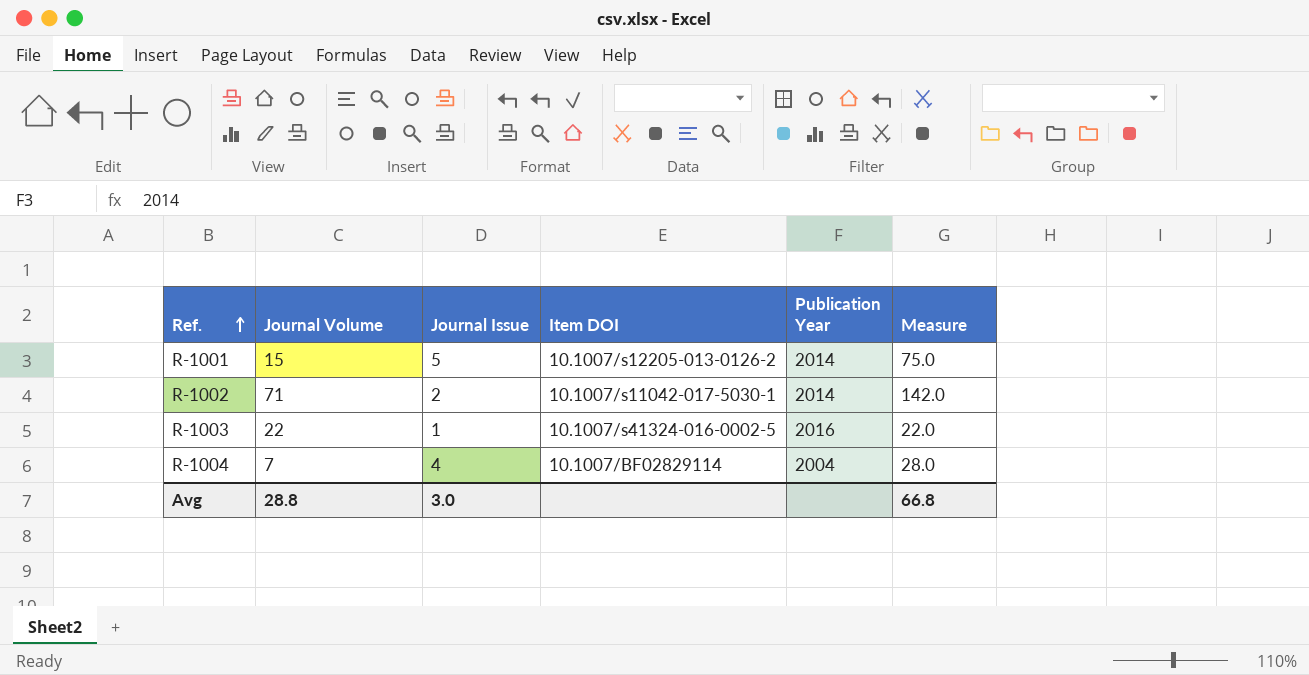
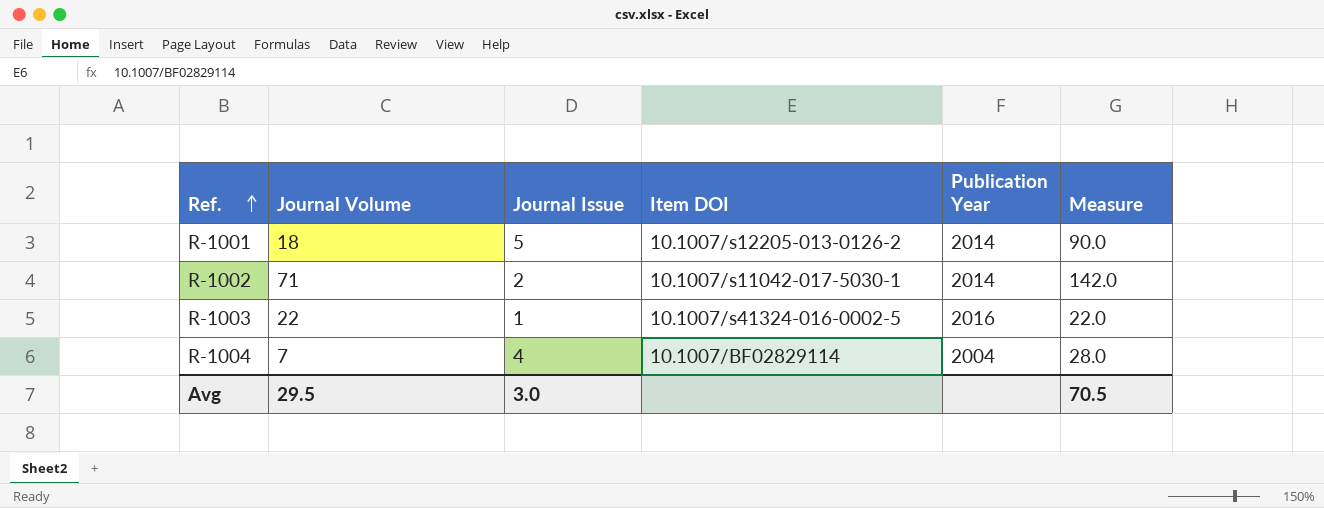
R-1001 | Journal Volume: 15 -> 18
R-1001 | Measure: 75.0 -> 90.0
Avg | Journal Volume: 28.8 -> 29.5
Avg | Measure: 66.8 -> 70.5

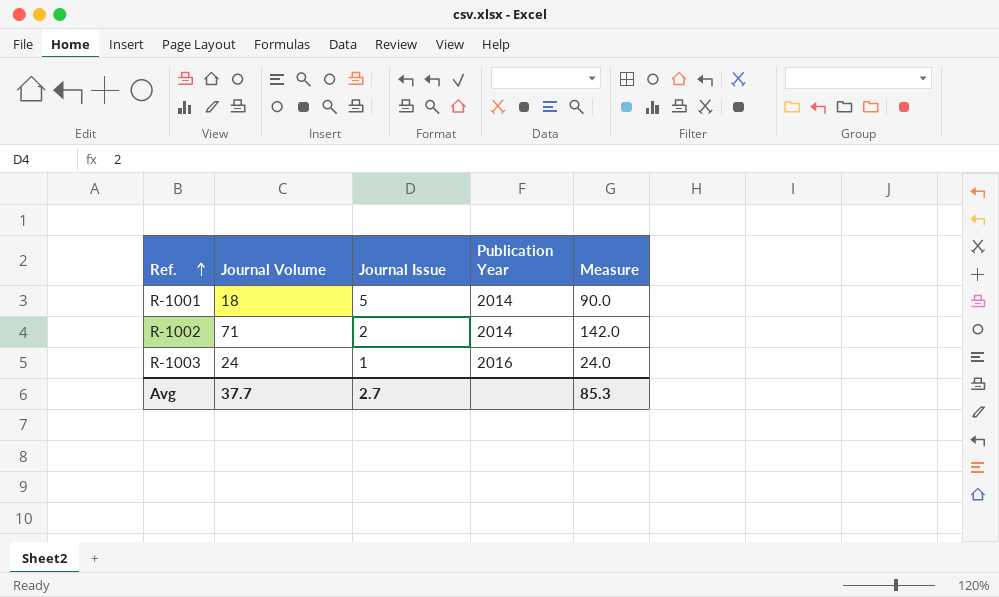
column Item DOI | position: 4 -> none
row R-1004: 7 | 4 | 10.1007/BF02829114 | 2004 | 28.0 -> none
R-1003 | Journal Volume: 22 -> 24
R-1003 | Measure: 22.0 -> 24.0
Avg | Journal Volume: 29.5 -> 37.7
Avg | Journal Issue: 3.0 -> 2.7
Avg | Measure: 70.5 -> 85.3

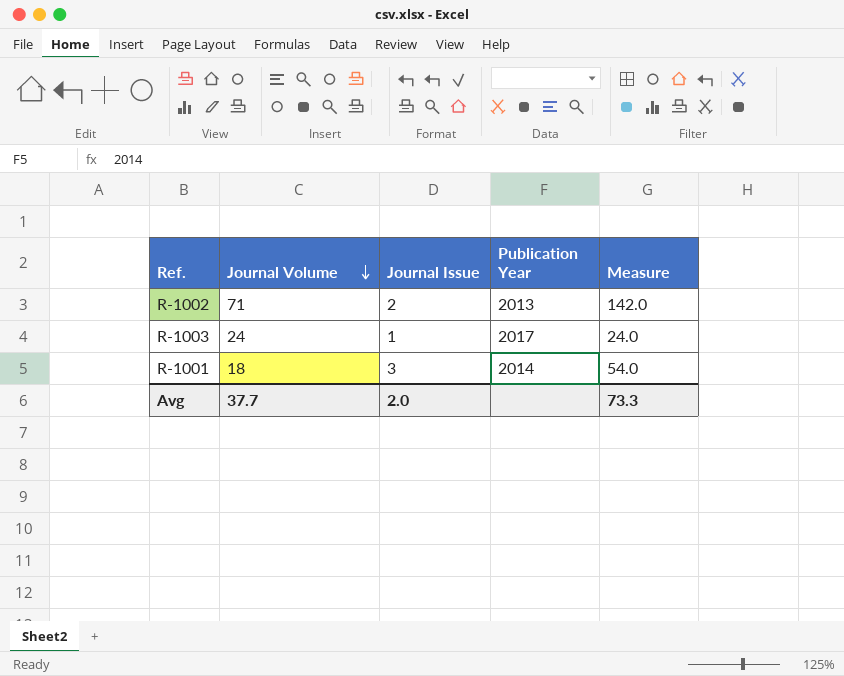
row order: Ref. ascending -> Journal Volume descending
R-1002 | Publication Year: 2014 -> 2013
R-1003 | Publication Year: 2016 -> 2017
R-1001 | Journal Issue: 5 -> 3
R-1001 | Measure: 90.0 -> 54.0
Avg | Journal Issue: 2.7 -> 2.0
Avg | Measure: 85.3 -> 73.3

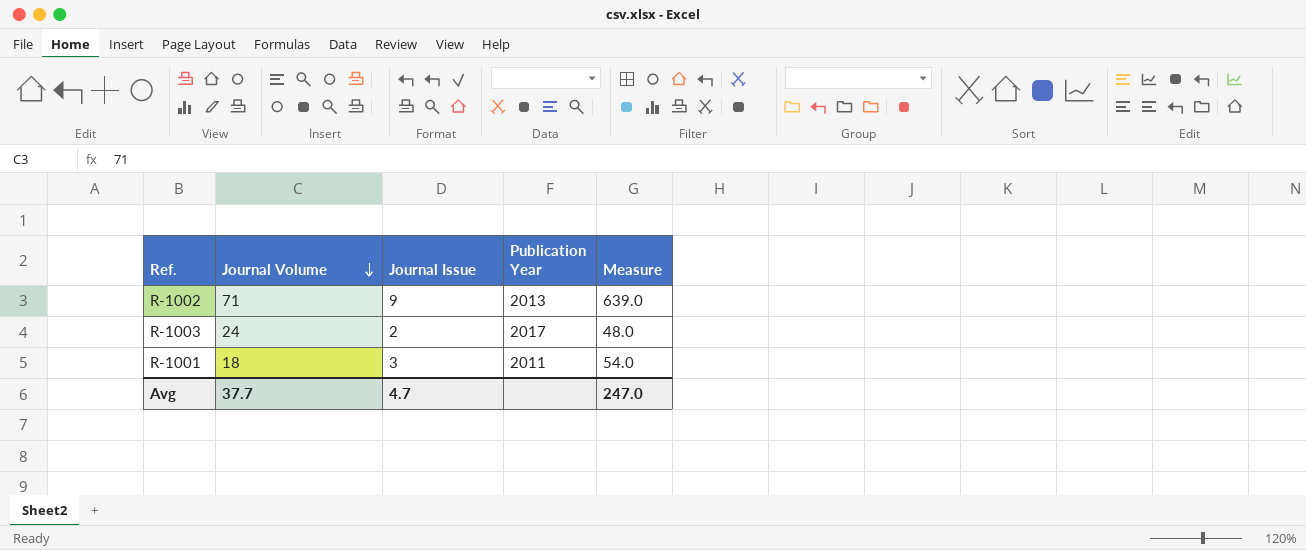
R-1002 | Journal Issue: 2 -> 9
R-1002 | Measure: 142.0 -> 639.0
R-1003 | Journal Issue: 1 -> 2
R-1003 | Measure: 24.0 -> 48.0
R-1001 | Publication Year: 2014 -> 2011
Avg | Journal Issue: 2.0 -> 4.7
Avg | Measure: 73.3 -> 247.0

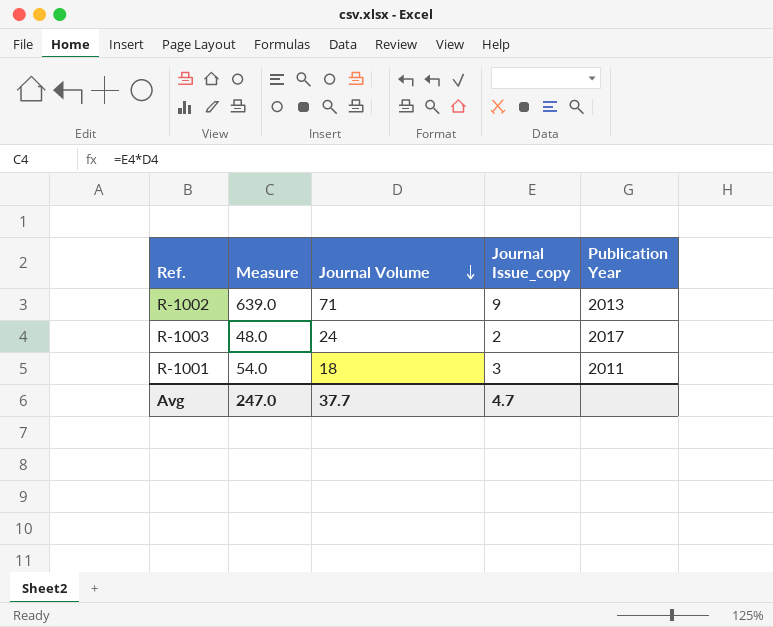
column Measure | position: 5 -> 2
column name: Journal Issue -> Journal Issue_copy

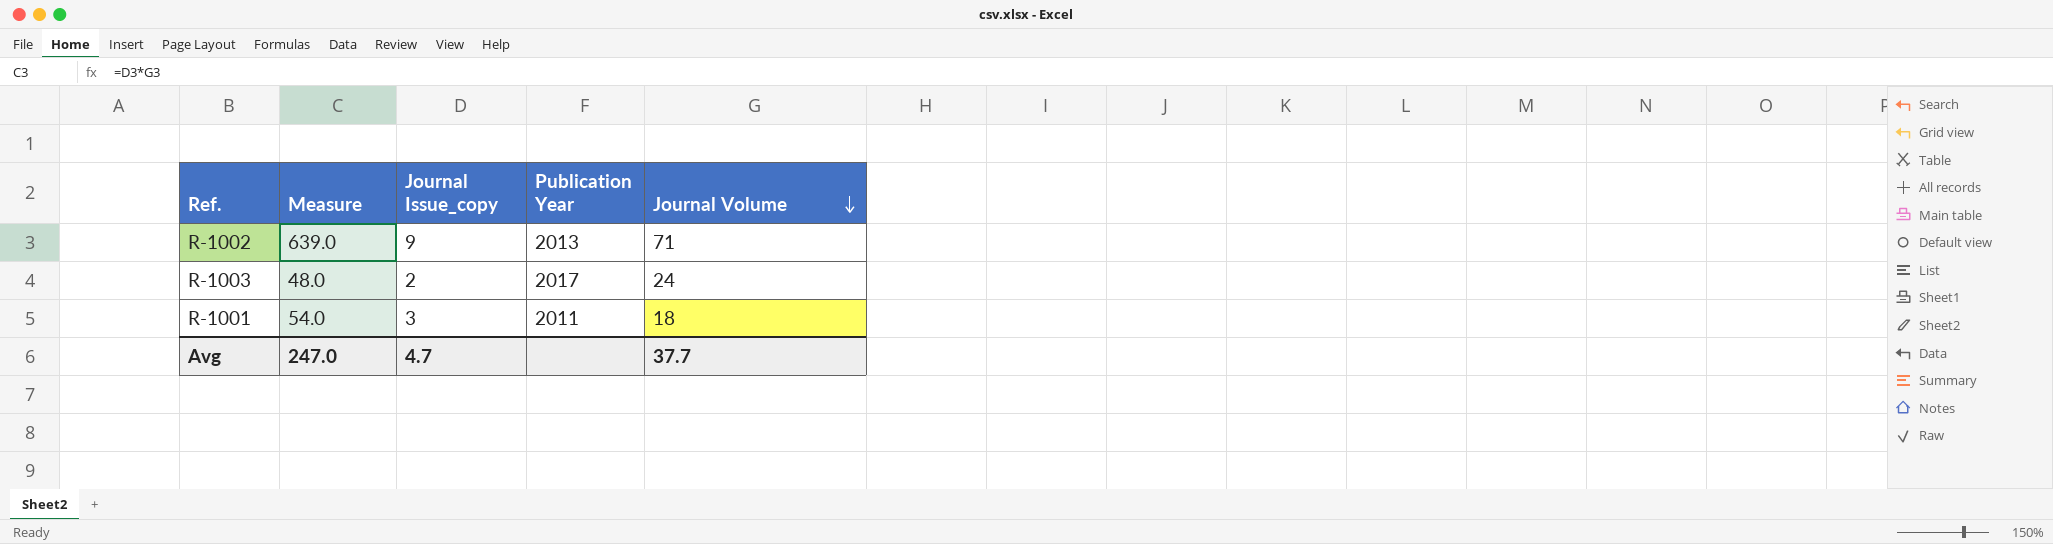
column Journal Volume | position: 3 -> 5

